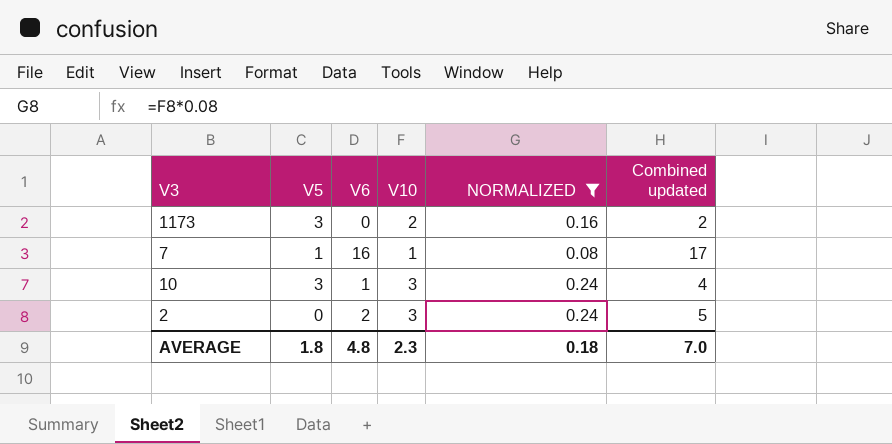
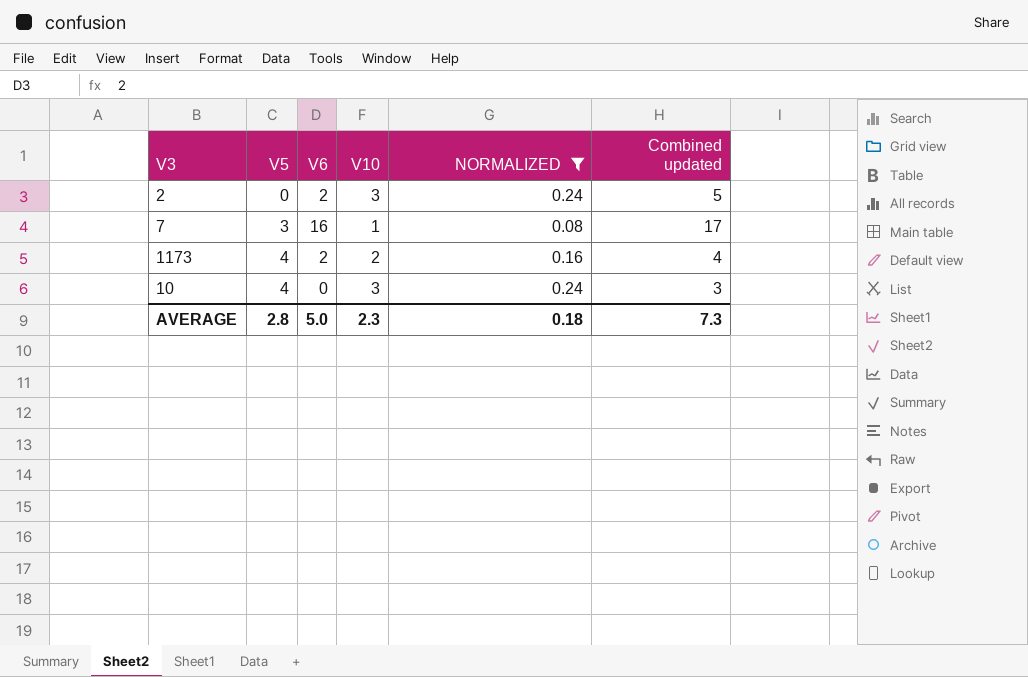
row order: none -> V5 ascending
7 | V5: 1 -> 3
1173 | V5: 3 -> 4
1173 | V6: 0 -> 2
1173 | Combined updated: 2 -> 4
10 | V5: 3 -> 4
10 | V6: 1 -> 0
10 | Combined updated: 4 -> 3
AVERAGE | V5: 1.8 -> 2.8
AVERAGE | V6: 4.8 -> 5.0
AVERAGE | Combined updated: 7.0 -> 7.3

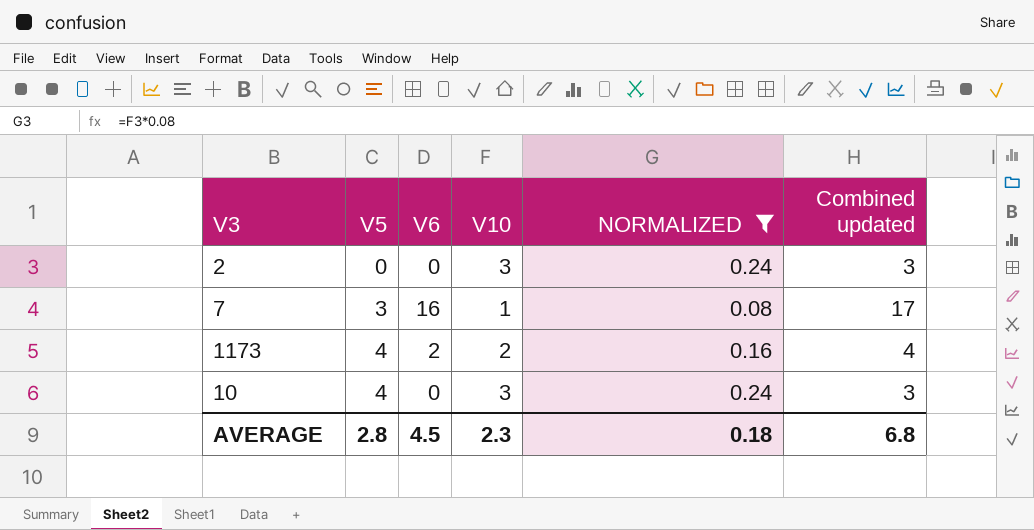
2 | V6: 2 -> 0
2 | Combined updated: 5 -> 3
AVERAGE | V6: 5.0 -> 4.5
AVERAGE | Combined updated: 7.3 -> 6.8

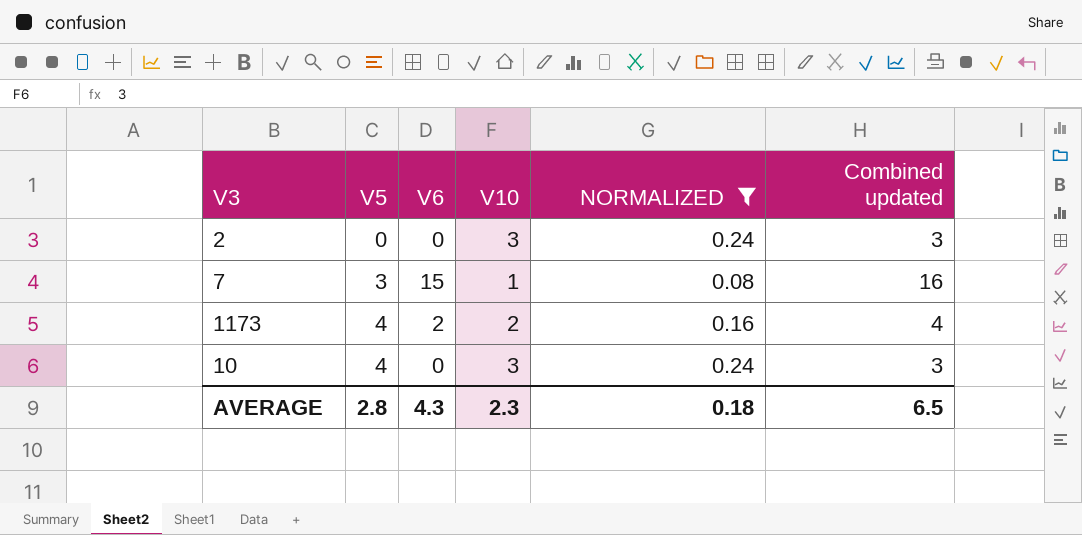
7 | V6: 16 -> 15
7 | Combined updated: 17 -> 16
AVERAGE | V6: 4.5 -> 4.3
AVERAGE | Combined updated: 6.8 -> 6.5

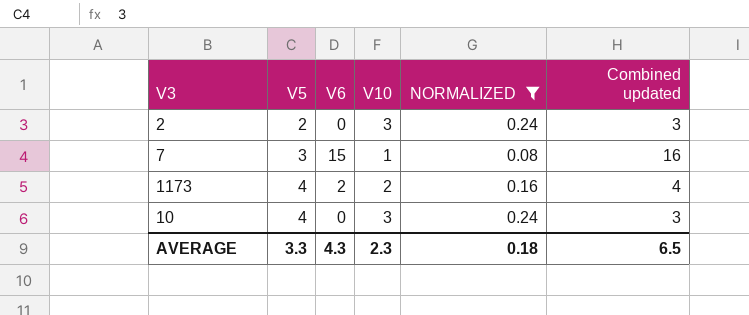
2 | V5: 0 -> 2
AVERAGE | V5: 2.8 -> 3.3

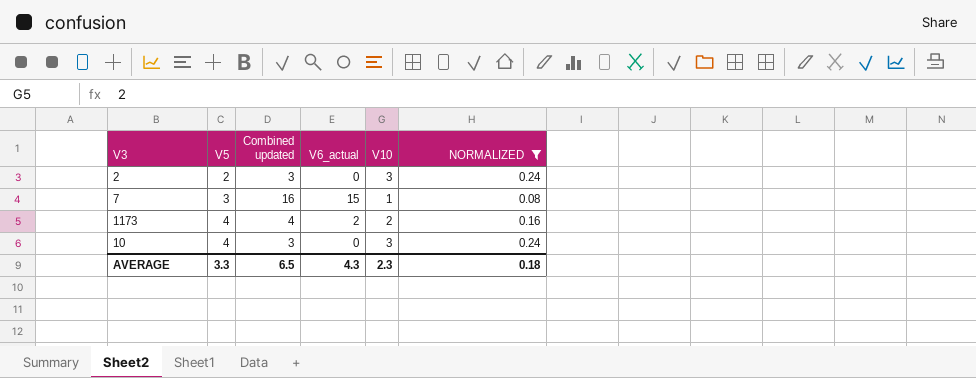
column Combined updated | position: 6 -> 3
column name: V6 -> V6_actual

